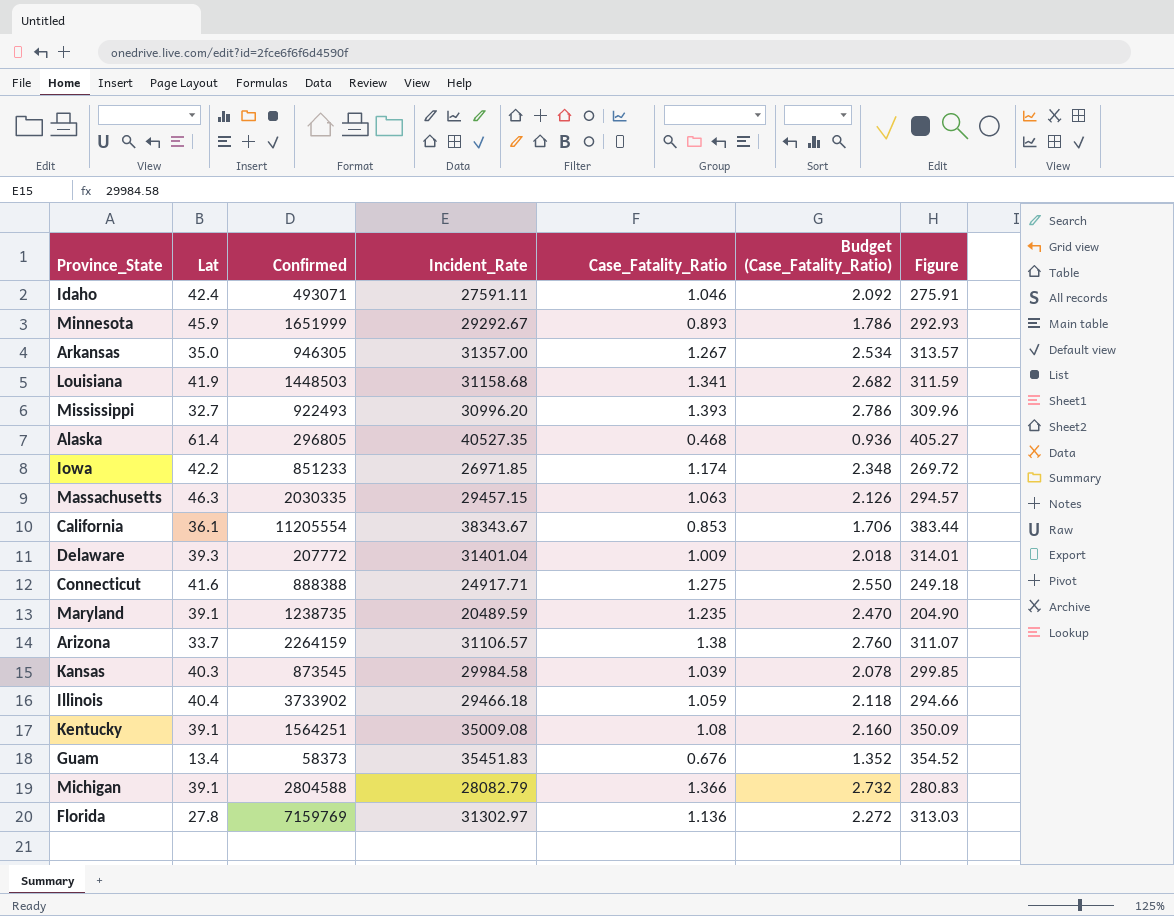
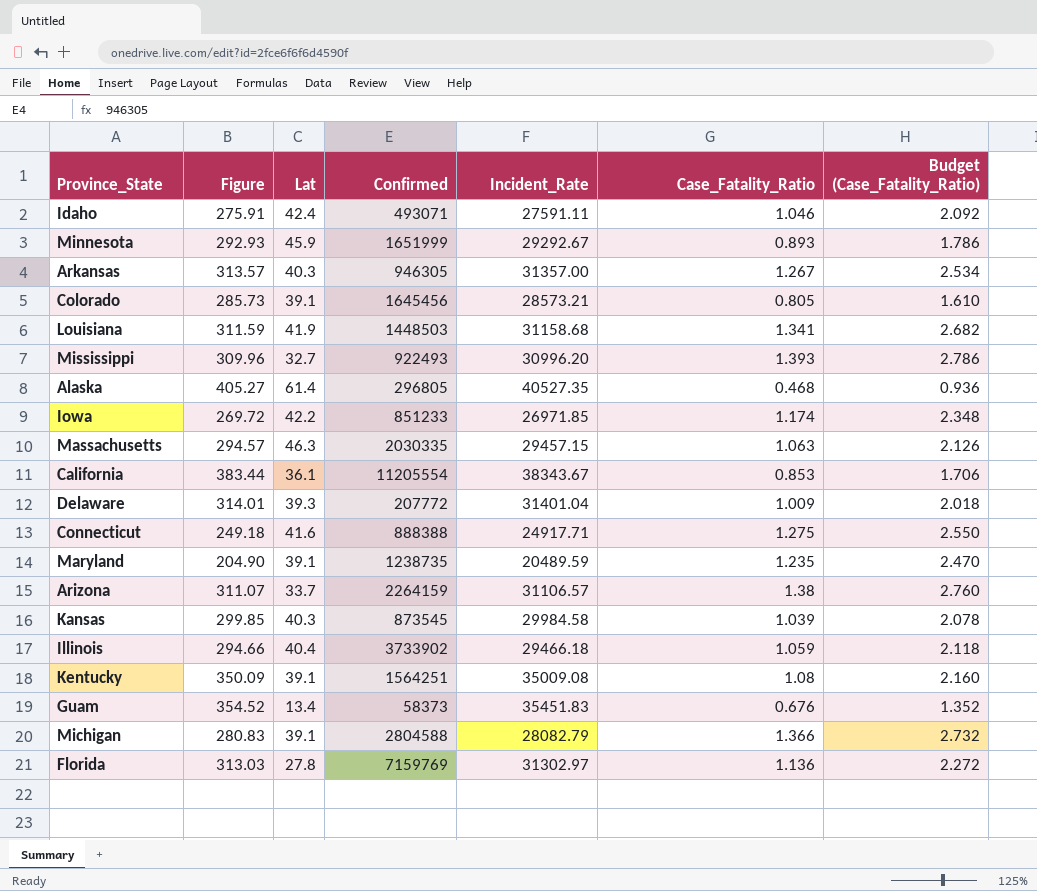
column Figure | position: 7 -> 2
Arkansas | Lat: 35.0 -> 40.3
row Colorado: none -> 285.73 | 39.1 | 1645456 | 28573.21 | 0.805 | 1.610

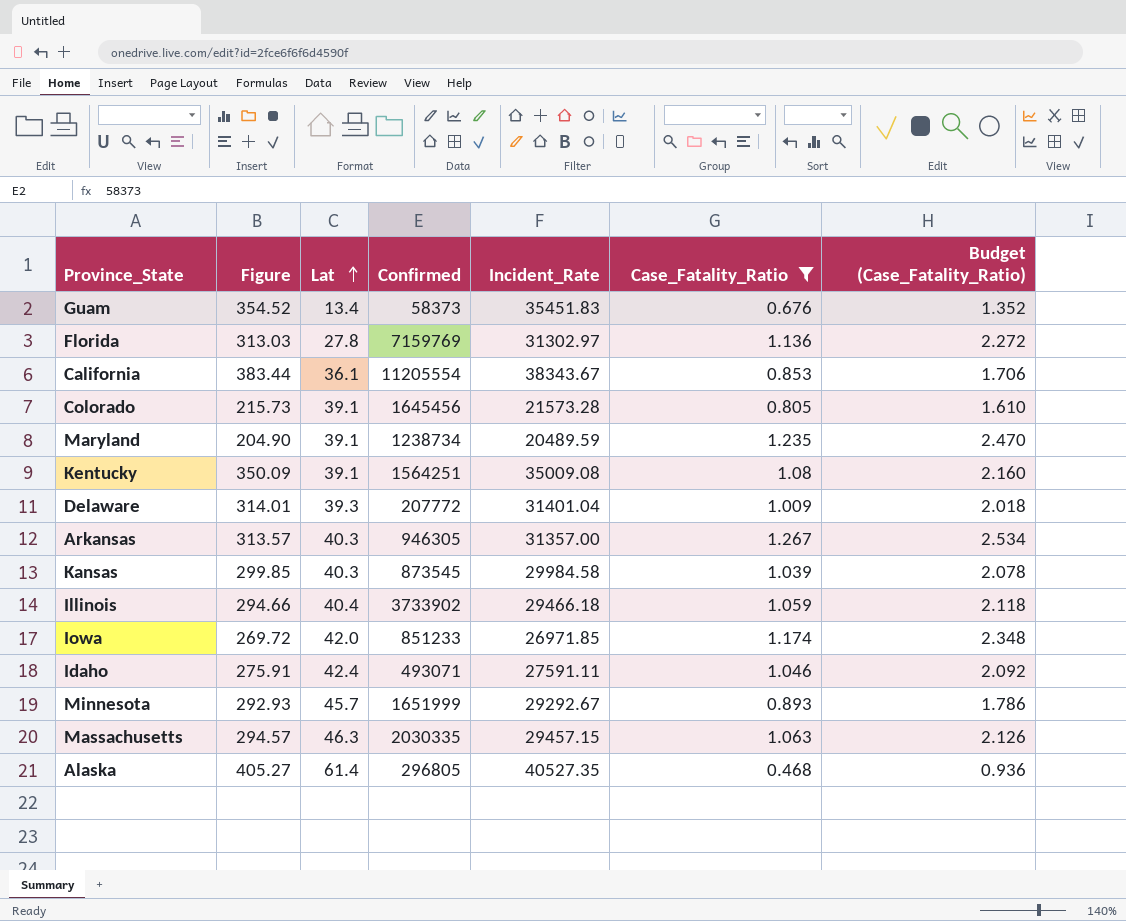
filter: none -> Case_Fatality_Ratio <= 1.267
row order: none -> Lat ascending
Colorado | Figure: 285.73 -> 215.73
Colorado | Incident_Rate: 28573.21 -> 21573.28
Maryland | Confirmed: 1238735 -> 1238734
Iowa | Lat: 42.2 -> 42.0
Minnesota | Lat: 45.9 -> 45.7

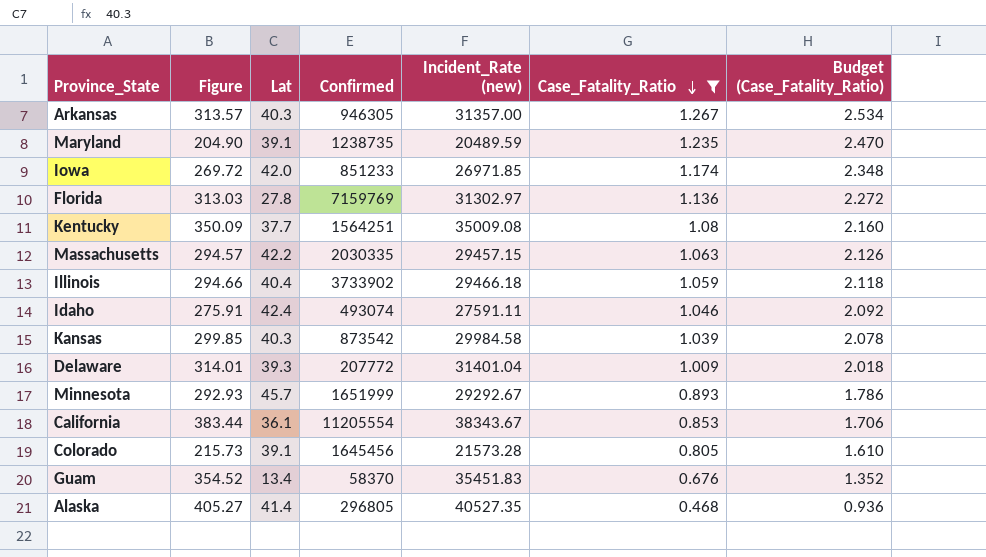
row order: Lat ascending -> Case_Fatality_Ratio descending
column name: Incident_Rate -> Incident_Rate (new)
Maryland | Confirmed: 1238734 -> 1238735
Kentucky | Lat: 39.1 -> 37.7
Massachusetts | Lat: 46.3 -> 42.2
Idaho | Confirmed: 493071 -> 493074
Kansas | Confirmed: 873545 -> 873542
Guam | Confirmed: 58373 -> 58370
Alaska | Lat: 61.4 -> 41.4

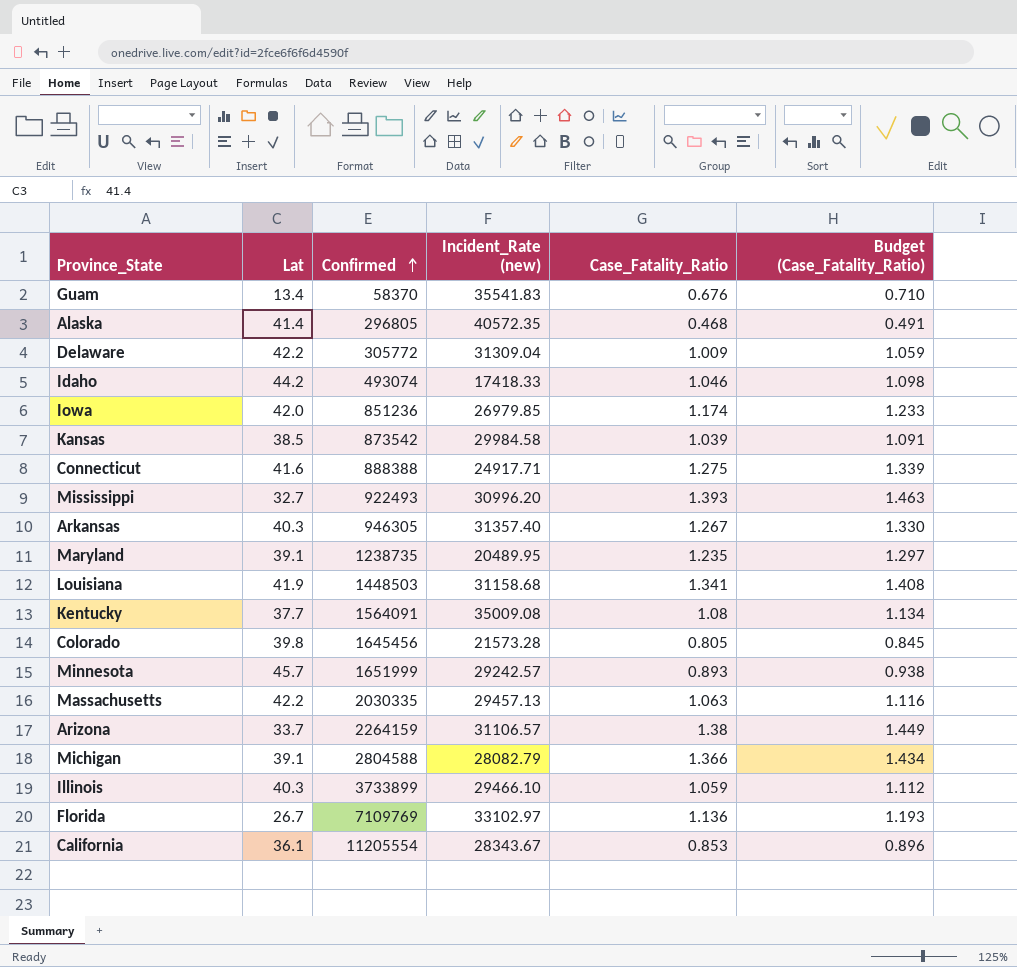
filter: Case_Fatality_Ratio <= 1.267 -> none
row order: Case_Fatality_Ratio descending -> Confirmed ascending
column Figure | formula: [Incident_Rate (new)] * 0.01 -> none
column Budget (Case_Fatality_Ratio) | formula: [Case_Fatality_Ratio] * 2 -> [Case_Fatality_Ratio] * 1.05
Guam | Incident_Rate (new): 35451.83 -> 35541.83
Alaska | Incident_Rate (new): 40527.35 -> 40572.35
Delaware | Lat: 39.3 -> 42.2
Delaware | Confirmed: 207772 -> 305772
Delaware | Incident_Rate (new): 31401.04 -> 31309.04
Idaho | Lat: 42.4 -> 44.2
Idaho | Incident_Rate (new): 27591.11 -> 17418.33
Iowa | Confirmed: 851233 -> 851236
Iowa | Incident_Rate (new): 26971.85 -> 26979.85
Kansas | Lat: 40.3 -> 38.5
Arkansas | Incident_Rate (new): 31357.00 -> 31357.40
Maryland | Incident_Rate (new): 20489.59 -> 20489.95
Kentucky | Confirmed: 1564251 -> 1564091
Colorado | Lat: 39.1 -> 39.8
Minnesota | Incident_Rate (new): 29292.67 -> 29242.57
Massachusetts | Incident_Rate (new): 29457.15 -> 29457.13
Illinois | Lat: 40.4 -> 40.3
Illinois | Confirmed: 3733902 -> 3733899
Illinois | Incident_Rate (new): 29466.18 -> 29466.10
Florida | Lat: 27.8 -> 26.7
Florida | Confirmed: 7159769 -> 7109769
Florida | Incident_Rate (new): 31302.97 -> 33102.97
California | Incident_Rate (new): 38343.67 -> 28343.67

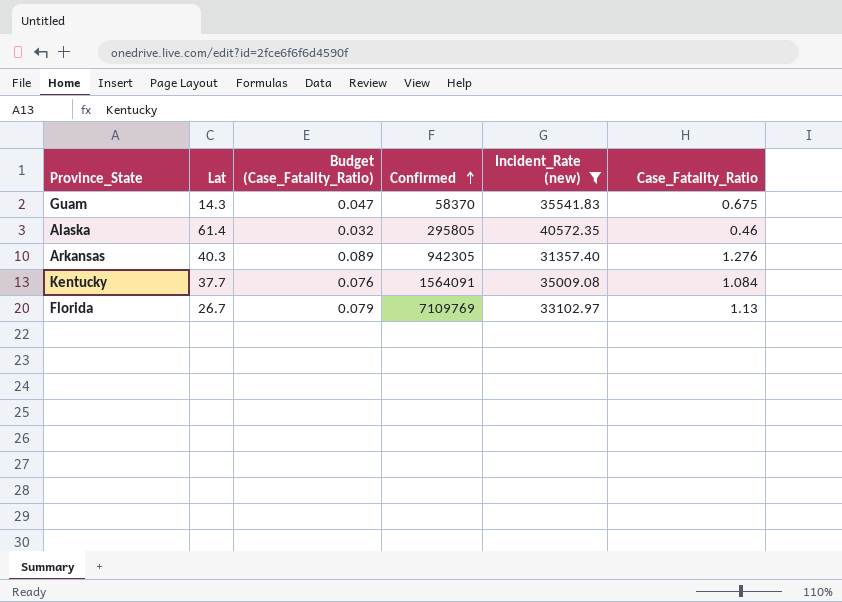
filter: none -> Incident_Rate (new) >= 31357.40
column Budget (Case_Fatality_Ratio) | formula: [Case_Fatality_Ratio] * 1.05 -> [Case_Fatality_Ratio] * 0.07
column Budget (Case_Fatality_Ratio) | position: 6 -> 3
Guam | Lat: 13.4 -> 14.3
Guam | Case_Fatality_Ratio: 0.676 -> 0.675
Alaska | Lat: 41.4 -> 61.4
Alaska | Confirmed: 296805 -> 295805
Alaska | Case_Fatality_Ratio: 0.468 -> 0.46
Arkansas | Confirmed: 946305 -> 942305
Arkansas | Case_Fatality_Ratio: 1.267 -> 1.276
Kentucky | Case_Fatality_Ratio: 1.08 -> 1.084
Florida | Case_Fatality_Ratio: 1.136 -> 1.13

